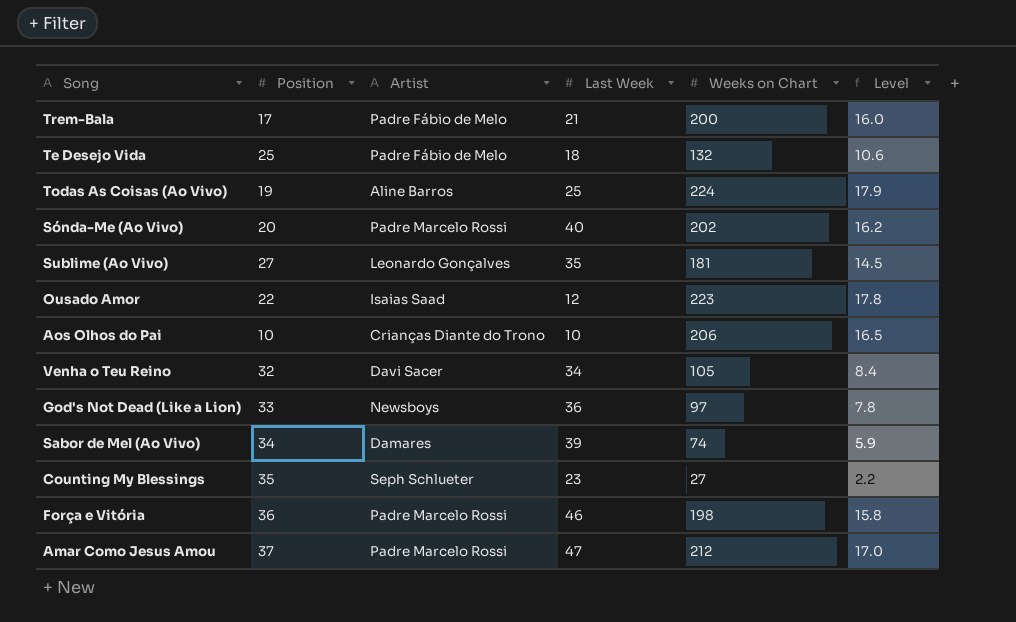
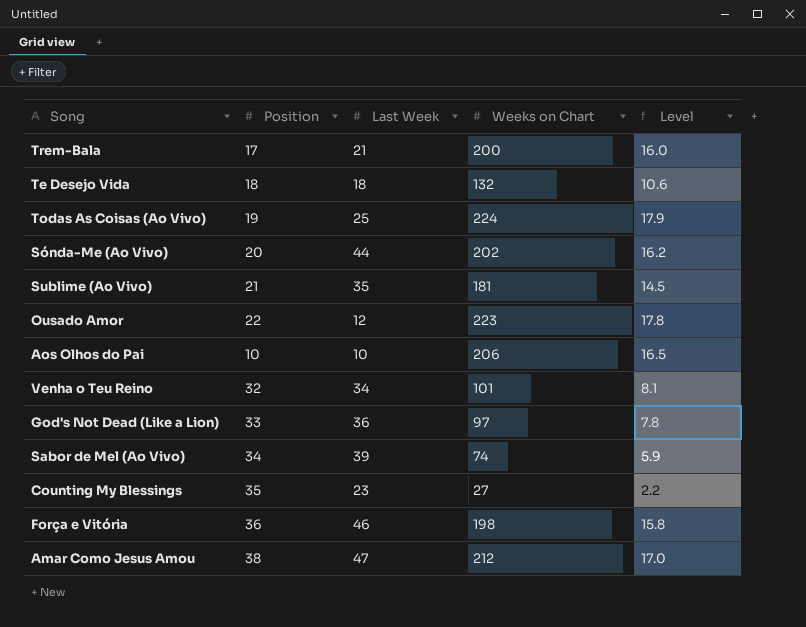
column Artist | position: 3 -> none
Te Desejo Vida | Position: 25 -> 18
Sónda-Me (Ao Vivo) | Last Week: 40 -> 44
Sublime (Ao Vivo) | Position: 27 -> 21
Venha o Teu Reino | Weeks on Chart: 105 -> 101
Venha o Teu Reino | Level: 8.4 -> 8.1
Amar Como Jesus Amou | Position: 37 -> 38

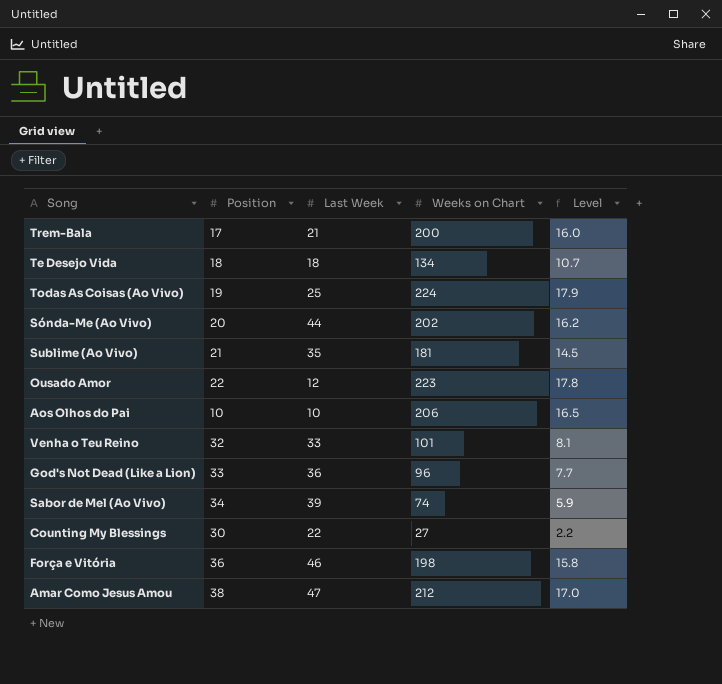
Te Desejo Vida | Weeks on Chart: 132 -> 134
Te Desejo Vida | Level: 10.6 -> 10.7
Venha o Teu Reino | Last Week: 34 -> 33
God's Not Dead (Like a Lion) | Weeks on Chart: 97 -> 96
God's Not Dead (Like a Lion) | Level: 7.8 -> 7.7
Counting My Blessings | Position: 35 -> 30
Counting My Blessings | Last Week: 23 -> 22

